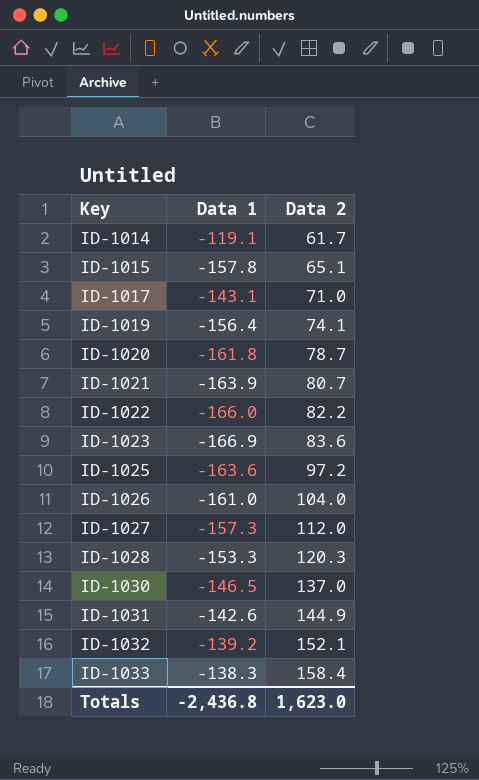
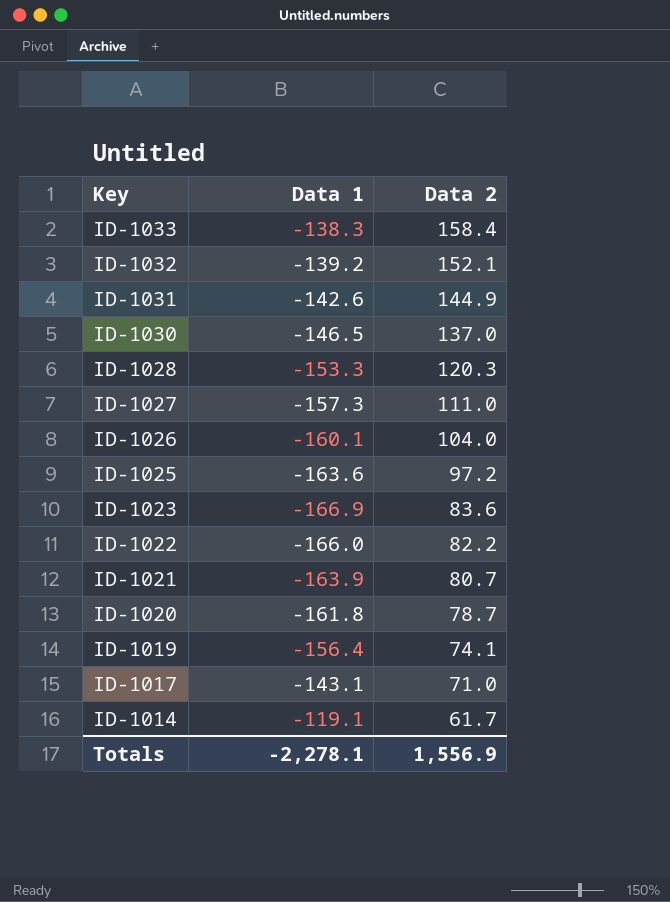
row order: Key ascending -> Key descending
row ID-1015: -157.8 | 65.1 -> none
ID-1027 | Data 2: 112.0 -> 111.0
ID-1026 | Data 1: -161.0 -> -160.1
Totals | Data 1: -2,436.8 -> -2,278.1
Totals | Data 2: 1,623.0 -> 1,556.9

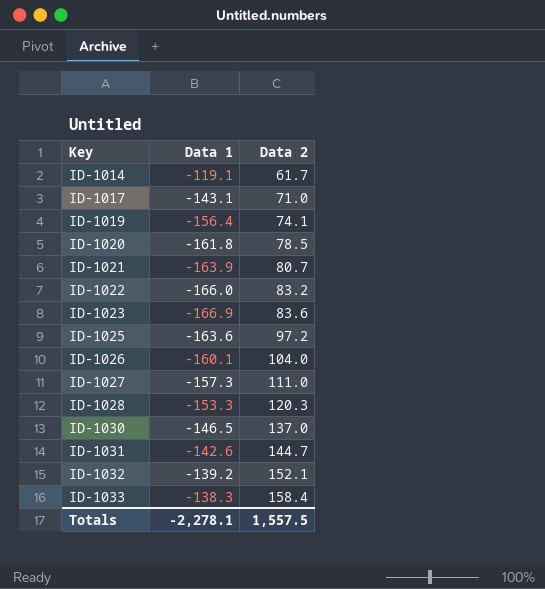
row order: Key descending -> Key ascending
ID-1020 | Data 2: 78.7 -> 78.5
ID-1022 | Data 2: 82.2 -> 83.2
ID-1031 | Data 2: 144.9 -> 144.7
Totals | Data 2: 1,556.9 -> 1,557.5

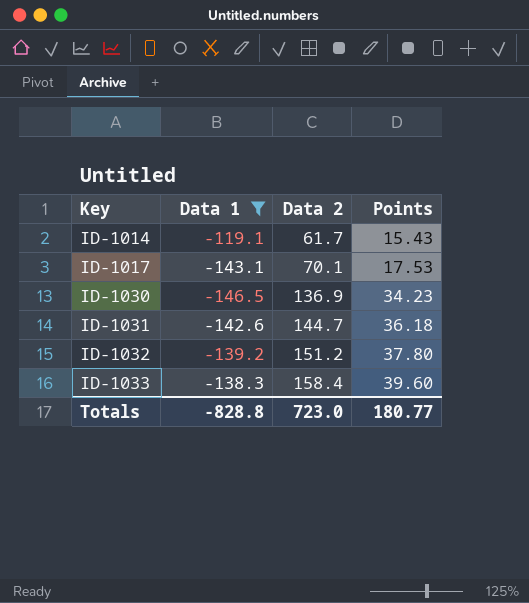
filter: none -> Data 1 >= -146.5
column Points | formula: none -> [Data 2] * 0.25
ID-1017 | Data 2: 71.0 -> 70.1
ID-1030 | Data 2: 137.0 -> 136.9
ID-1032 | Data 2: 152.1 -> 151.2
Totals | Data 1: -2,278.1 -> -828.8
Totals | Data 2: 1,557.5 -> 723.0

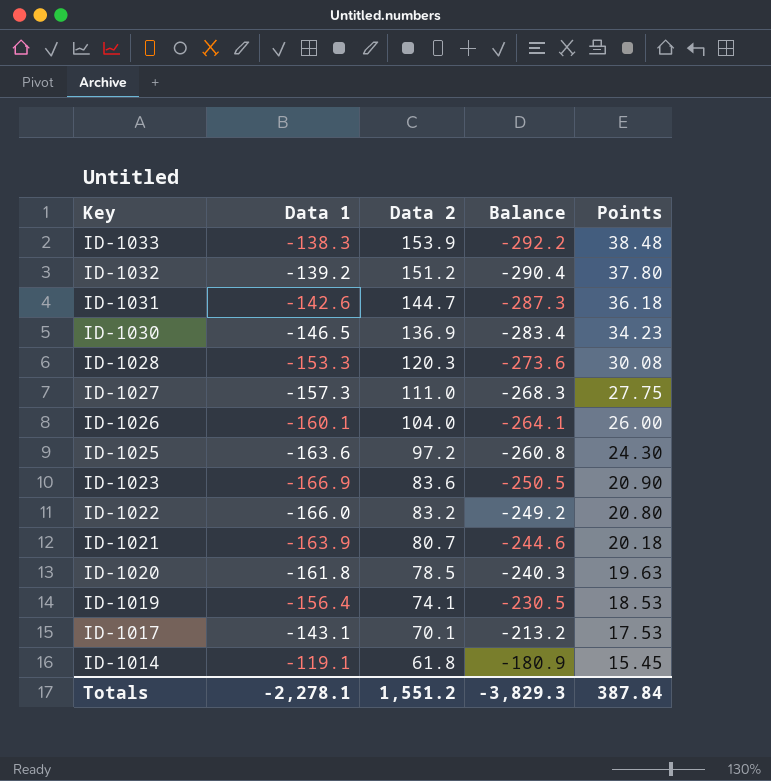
filter: Data 1 >= -146.5 -> none
row order: Key ascending -> Key descending
column Balance | formula: none -> [Data 1] - [Data 2]
ID-1033 | Data 2: 158.4 -> 153.9
ID-1033 | Points: 39.60 -> 38.48
ID-1014 | Data 2: 61.7 -> 61.8
ID-1014 | Points: 15.43 -> 15.45
Totals | Data 1: -828.8 -> -2,278.1
Totals | Data 2: 723.0 -> 1,551.2
Totals | Points: 180.77 -> 387.84

